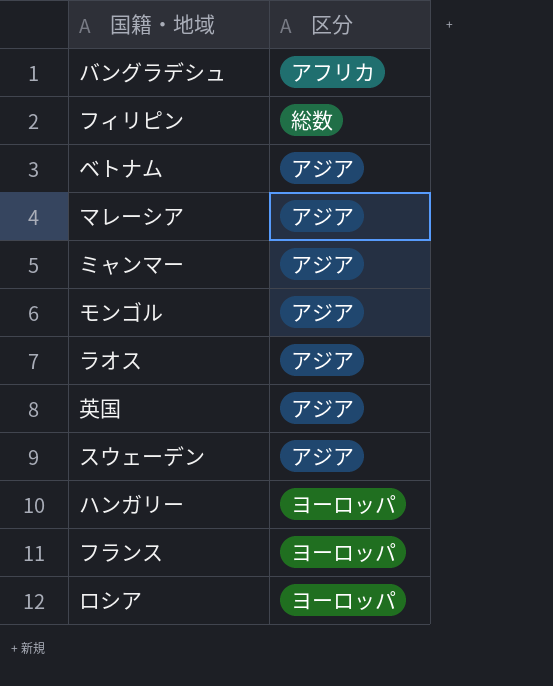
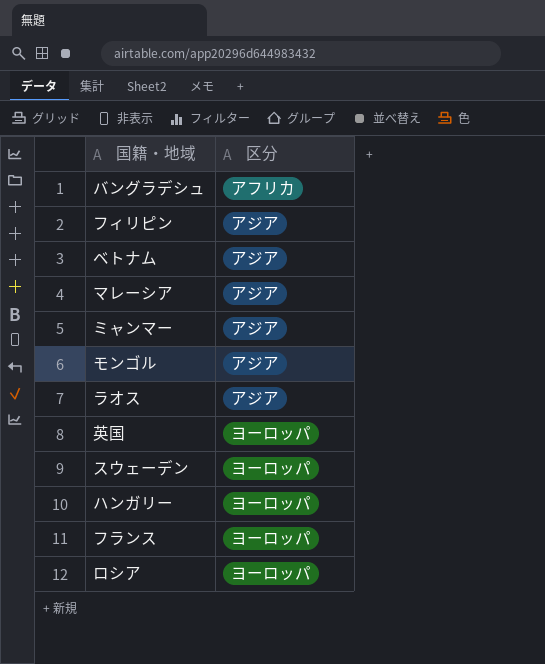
フィリピン | 区分: 総数 -> アジア
英国 | 区分: アジア -> ヨーロッパ
スウェーデン | 区分: アジア -> ヨーロッパ

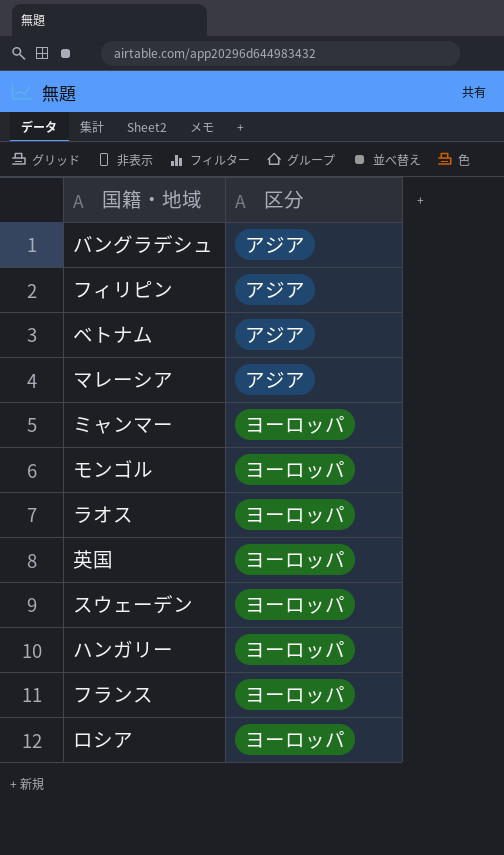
バングラデシュ | 区分: アフリカ -> アジア
ミャンマー | 区分: アジア -> ヨーロッパ
モンゴル | 区分: アジア -> ヨーロッパ
ラオス | 区分: アジア -> ヨーロッパ

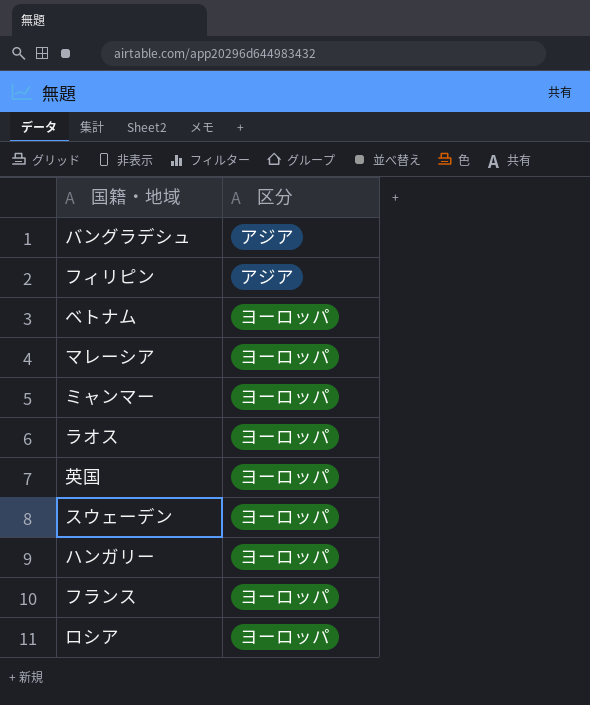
row モンゴル: ヨーロッパ -> none
ベトナム | 区分: アジア -> ヨーロッパ
マレーシア | 区分: アジア -> ヨーロッパ

